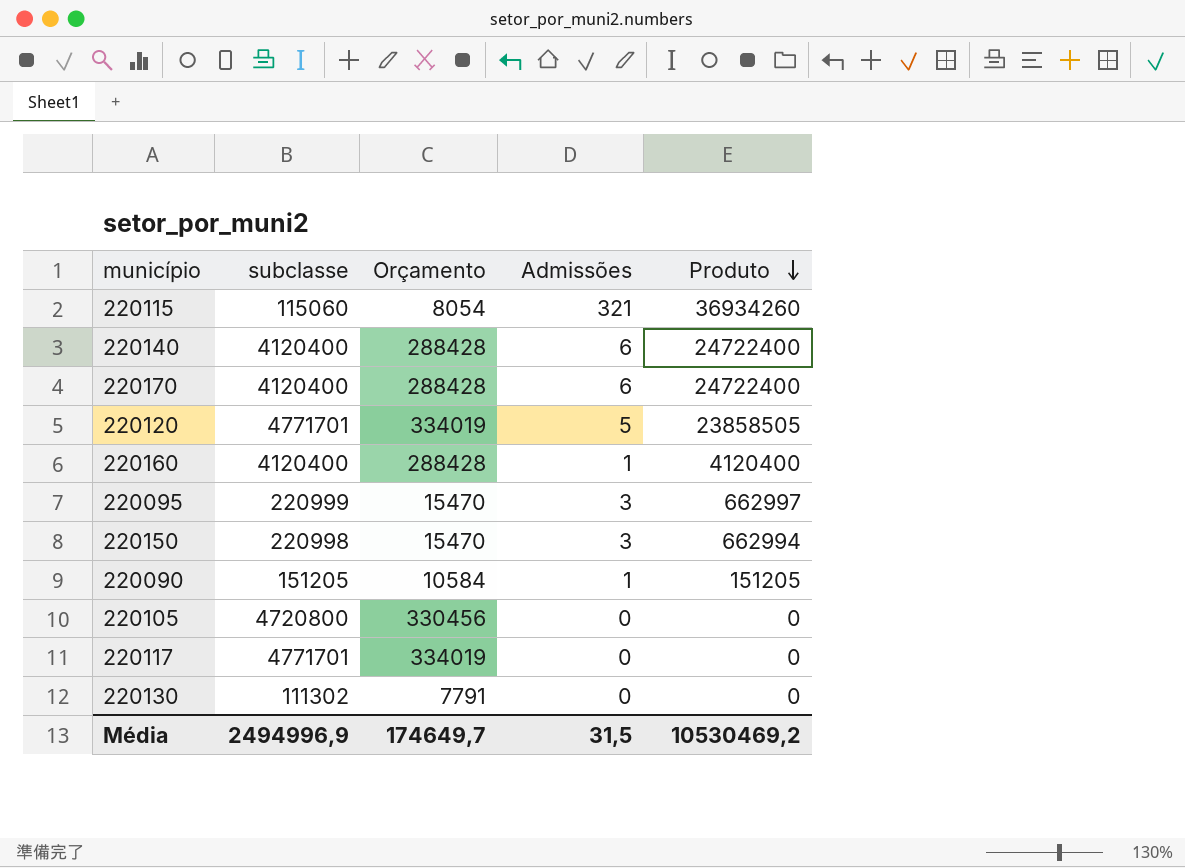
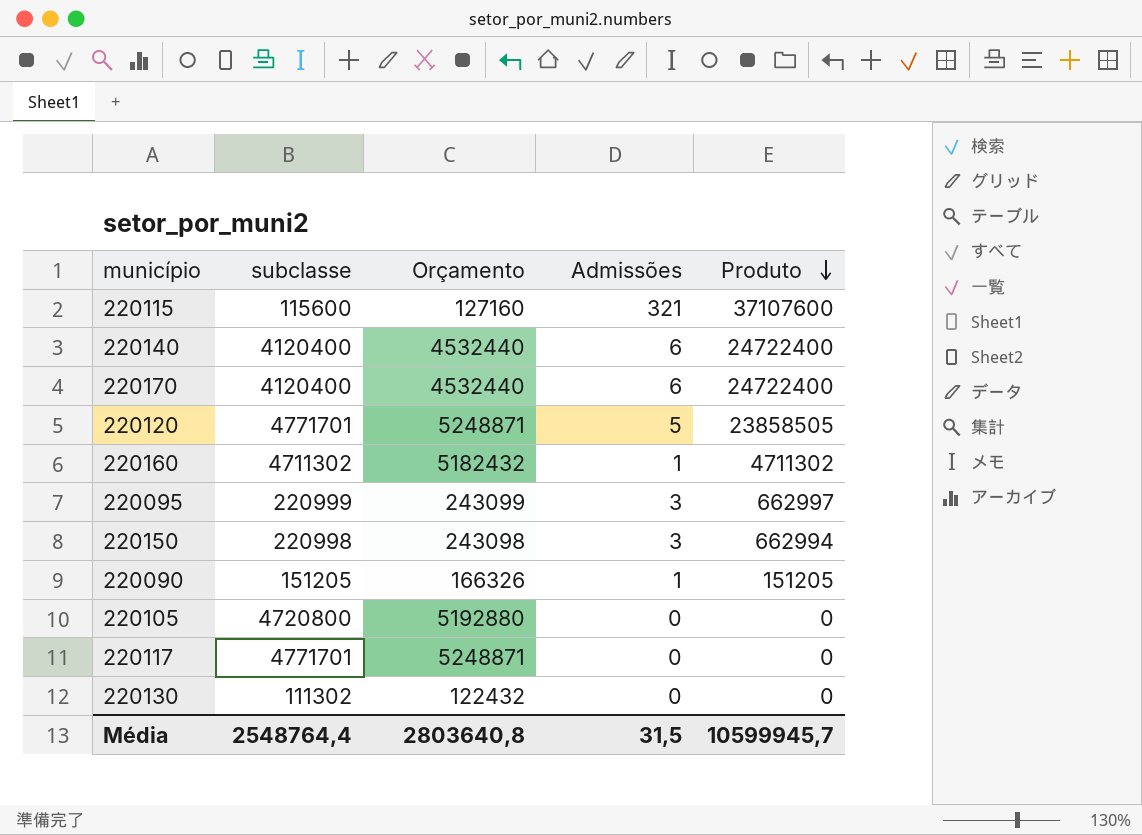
column Orçamento | formula: [subclasse] * 0,07 -> [subclasse] * 1,1
220115 | subclasse: 115060 -> 115600
220115 | Produto: 36934260 -> 37107600
220160 | subclasse: 4120400 -> 4711302
220160 | Produto: 4120400 -> 4711302
Média | subclasse: 2494996,9 -> 2548764,4
Média | Orçamento: 174649,7 -> 2803640,8
Média | Produto: 10530469,2 -> 10599945,7

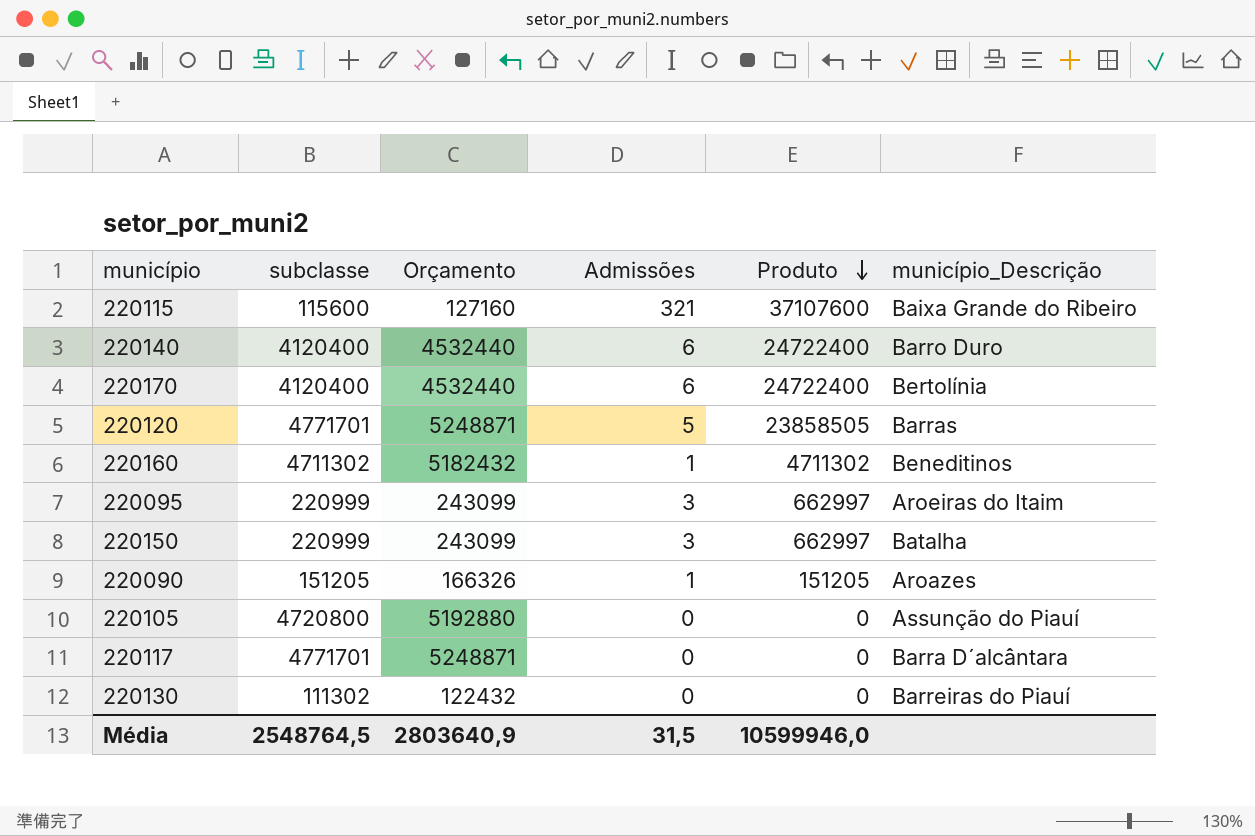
column município_Descrição | position: none -> 6
220150 | subclasse: 220998 -> 220999
220150 | Orçamento: 243098 -> 243099
220150 | Produto: 662994 -> 662997
Média | subclasse: 2548764,4 -> 2548764,5
Média | Orçamento: 2803640,8 -> 2803640,9
Média | Produto: 10599945,7 -> 10599946,0

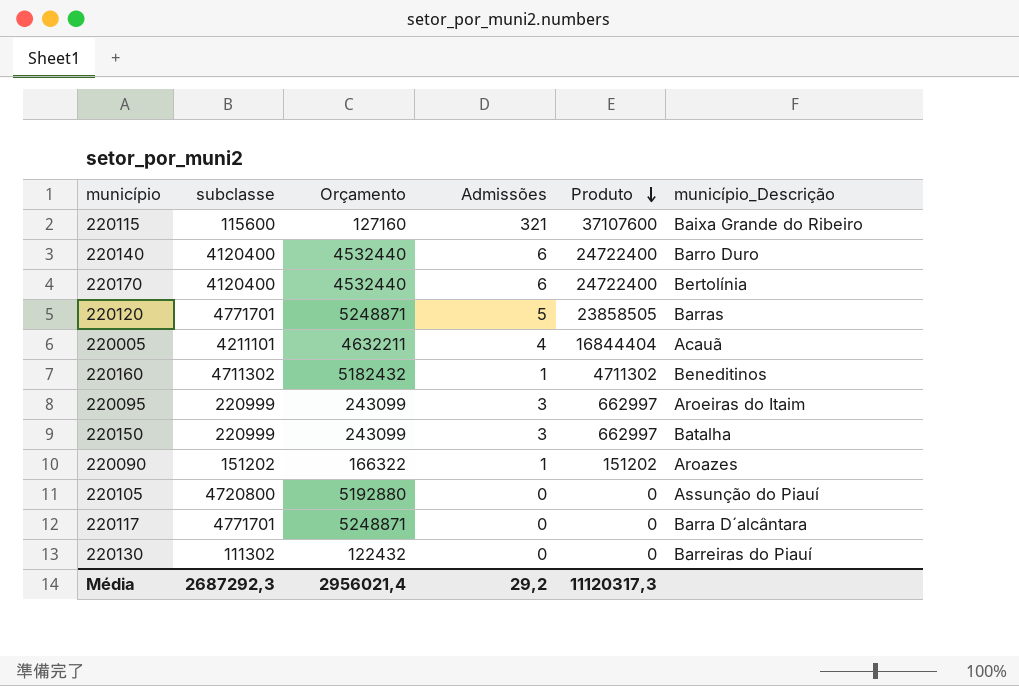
row 220005: none -> 4211101 | 4632211 | 4 | 16844404 | Acauã
220090 | subclasse: 151205 -> 151202
220090 | Orçamento: 166326 -> 166322
220090 | Produto: 151205 -> 151202
Média | subclasse: 2548764,5 -> 2687292,3
Média | Orçamento: 2803640,9 -> 2956021,4
Média | Admissões: 31,5 -> 29,2
Média | Produto: 10599946,0 -> 11120317,3

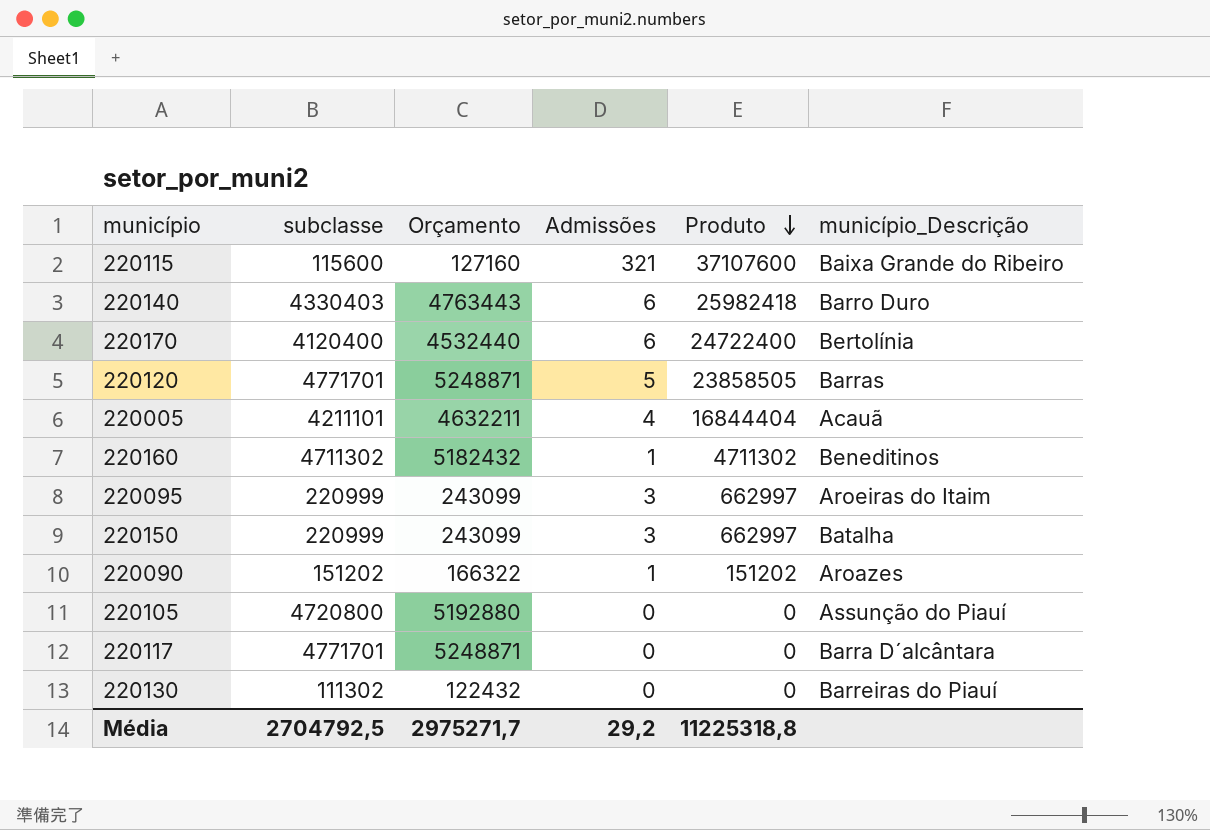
220140 | subclasse: 4120400 -> 4330403
220140 | Orçamento: 4532440 -> 4763443
220140 | Produto: 24722400 -> 25982418
Média | subclasse: 2687292,3 -> 2704792,5
Média | Orçamento: 2956021,4 -> 2975271,7
Média | Produto: 11120317,3 -> 11225318,8

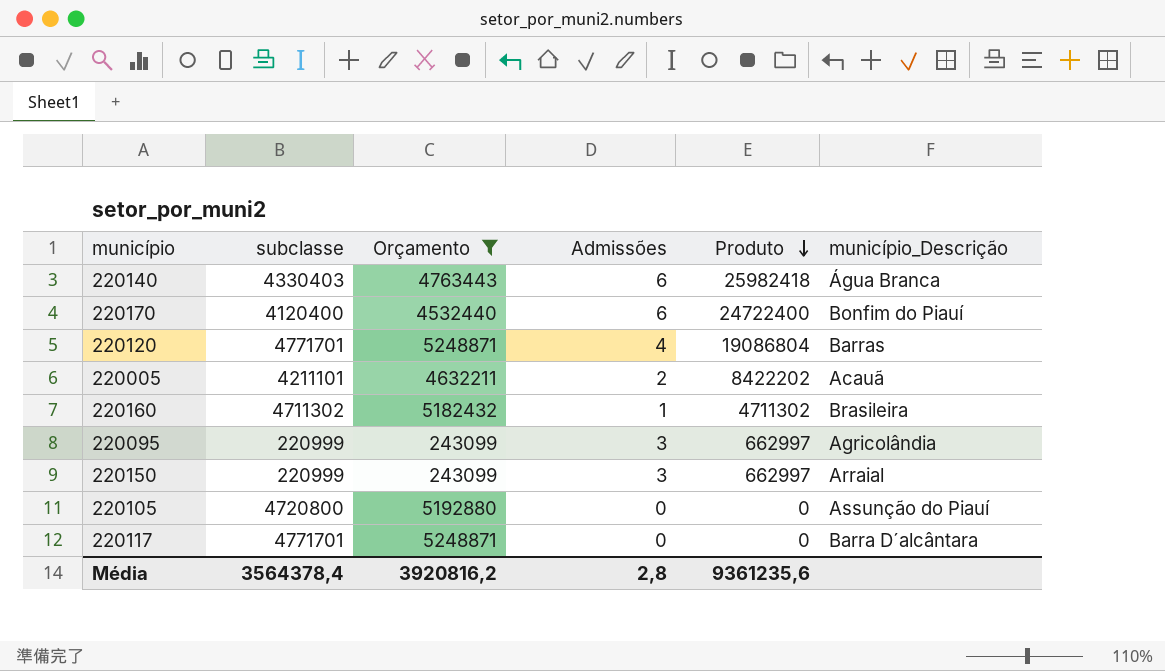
filter: none -> Orçamento >= 243099
220140 | município_Descrição: Barro Duro -> Água Branca
220170 | município_Descrição: Bertolínia -> Bonfim do Piauí
220120 | Admissões: 5 -> 4
220120 | Produto: 23858505 -> 19086804
220005 | Admissões: 4 -> 2
220005 | Produto: 16844404 -> 8422202
220160 | município_Descrição: Beneditinos -> Brasileira
220095 | município_Descrição: Aroeiras do Itaim -> Agricolândia
220150 | município_Descrição: Batalha -> Arraial
Média | subclasse: 2704792,5 -> 3564378,4
Média | Orçamento: 2975271,7 -> 3920816,2
Média | Admissões: 29,2 -> 2,8
Média | Produto: 11225318,8 -> 9361235,6

